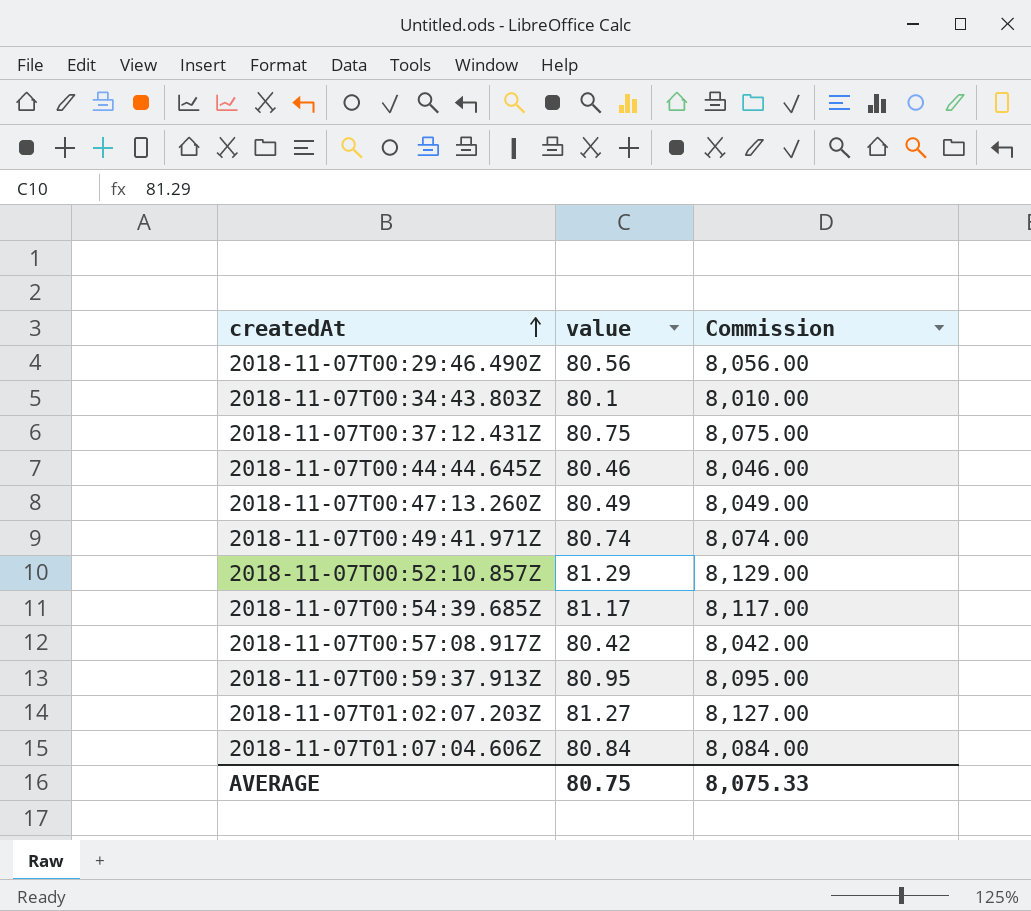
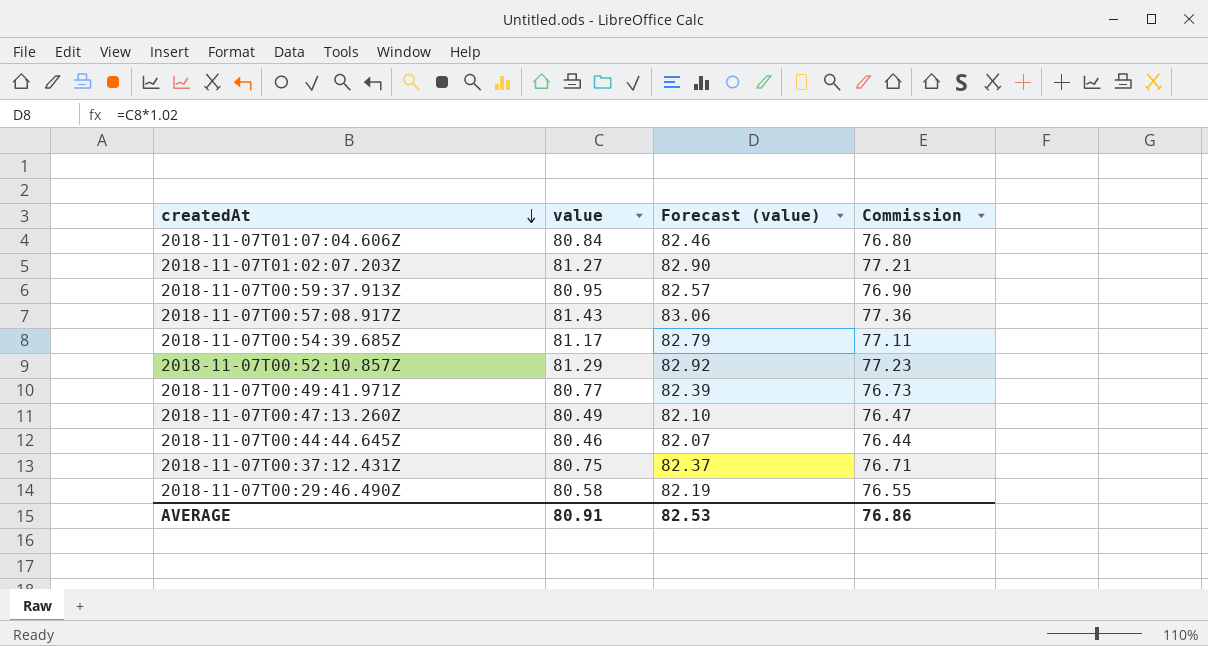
row order: createdAt ascending -> createdAt descending
column Forecast (value) | formula: none -> [value] * 1.02
column Commission | formula: [value] * 100 -> [value] * 0.95
row 2018-11-07T00:34:43.803Z: 80.1 | 8,010.00 -> none
2018-11-07T00:57:08.917Z | value: 80.42 -> 81.43
2018-11-07T00:49:41.971Z | value: 80.74 -> 80.77
2018-11-07T00:29:46.490Z | value: 80.56 -> 80.58
AVERAGE | value: 80.75 -> 80.91
AVERAGE | Commission: 8,075.33 -> 76.86

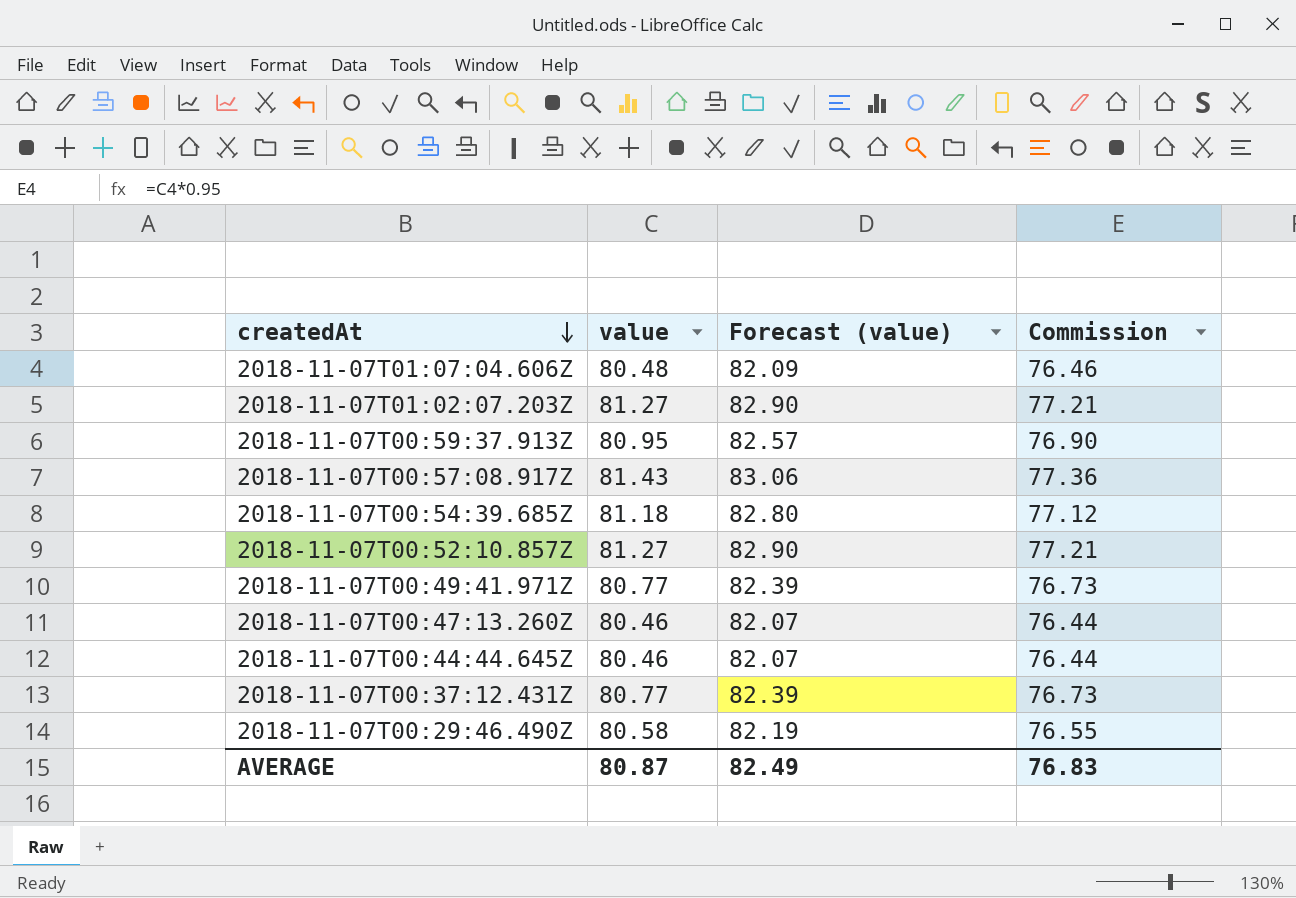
2018-11-07T01:07:04.606Z | value: 80.84 -> 80.48
2018-11-07T01:07:04.606Z | Forecast (value): 82.46 -> 82.09
2018-11-07T01:07:04.606Z | Commission: 76.80 -> 76.46
2018-11-07T00:54:39.685Z | value: 81.17 -> 81.18
2018-11-07T00:54:39.685Z | Forecast (value): 82.79 -> 82.80
2018-11-07T00:54:39.685Z | Commission: 77.11 -> 77.12
2018-11-07T00:52:10.857Z | value: 81.29 -> 81.27
2018-11-07T00:52:10.857Z | Forecast (value): 82.92 -> 82.90
2018-11-07T00:52:10.857Z | Commission: 77.23 -> 77.21
2018-11-07T00:47:13.260Z | value: 80.49 -> 80.46
2018-11-07T00:47:13.260Z | Forecast (value): 82.10 -> 82.07
2018-11-07T00:47:13.260Z | Commission: 76.47 -> 76.44
2018-11-07T00:37:12.431Z | value: 80.75 -> 80.77
2018-11-07T00:37:12.431Z | Forecast (value): 82.37 -> 82.39
2018-11-07T00:37:12.431Z | Commission: 76.71 -> 76.73
AVERAGE | value: 80.91 -> 80.87
AVERAGE | Forecast (value): 82.53 -> 82.49
AVERAGE | Commission: 76.86 -> 76.83

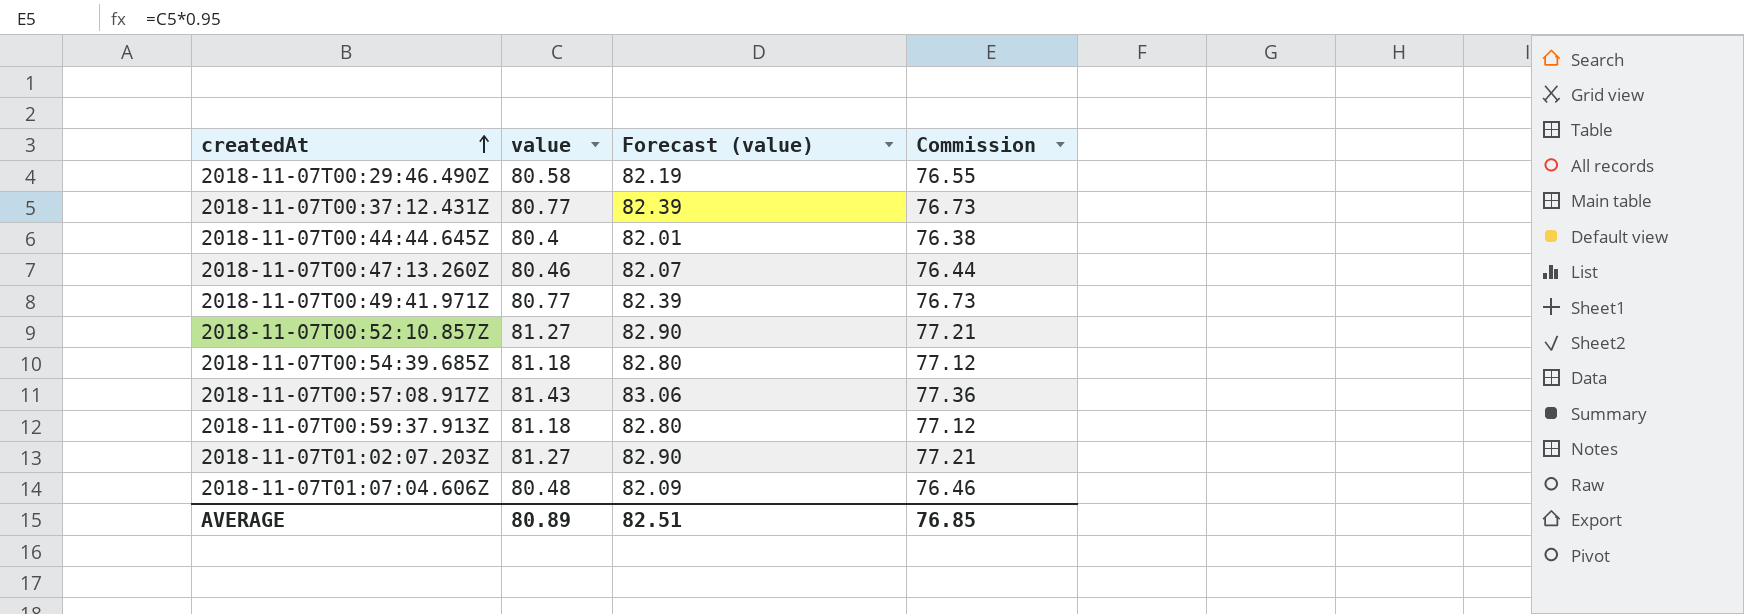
row order: createdAt descending -> createdAt ascending
2018-11-07T00:44:44.645Z | value: 80.46 -> 80.4
2018-11-07T00:44:44.645Z | Forecast (value): 82.07 -> 82.01
2018-11-07T00:44:44.645Z | Commission: 76.44 -> 76.38
2018-11-07T00:59:37.913Z | value: 80.95 -> 81.18
2018-11-07T00:59:37.913Z | Forecast (value): 82.57 -> 82.80
2018-11-07T00:59:37.913Z | Commission: 76.90 -> 77.12
AVERAGE | value: 80.87 -> 80.89
AVERAGE | Forecast (value): 82.49 -> 82.51
AVERAGE | Commission: 76.83 -> 76.85

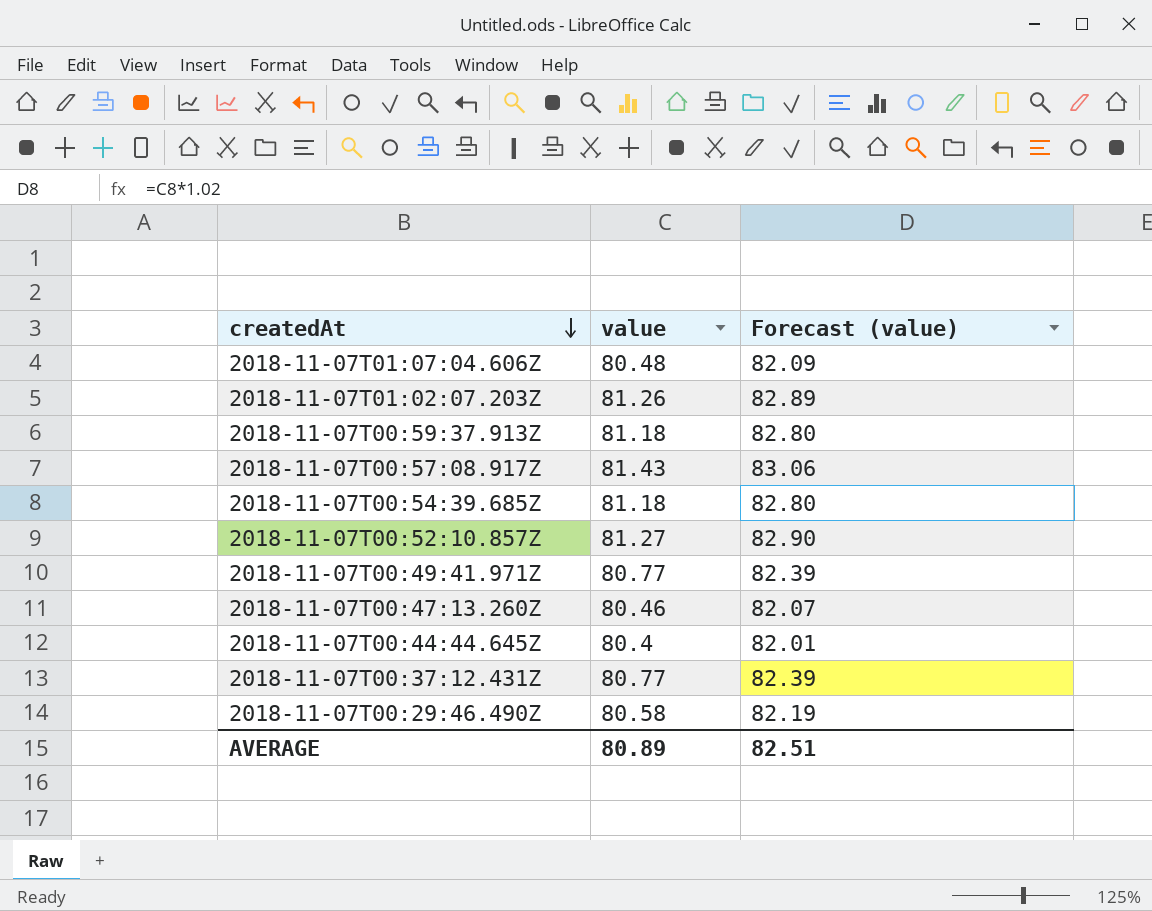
row order: createdAt ascending -> createdAt descending
column Commission | formula: [value] * 0.95 -> none
2018-11-07T01:02:07.203Z | value: 81.27 -> 81.26
2018-11-07T01:02:07.203Z | Forecast (value): 82.90 -> 82.89

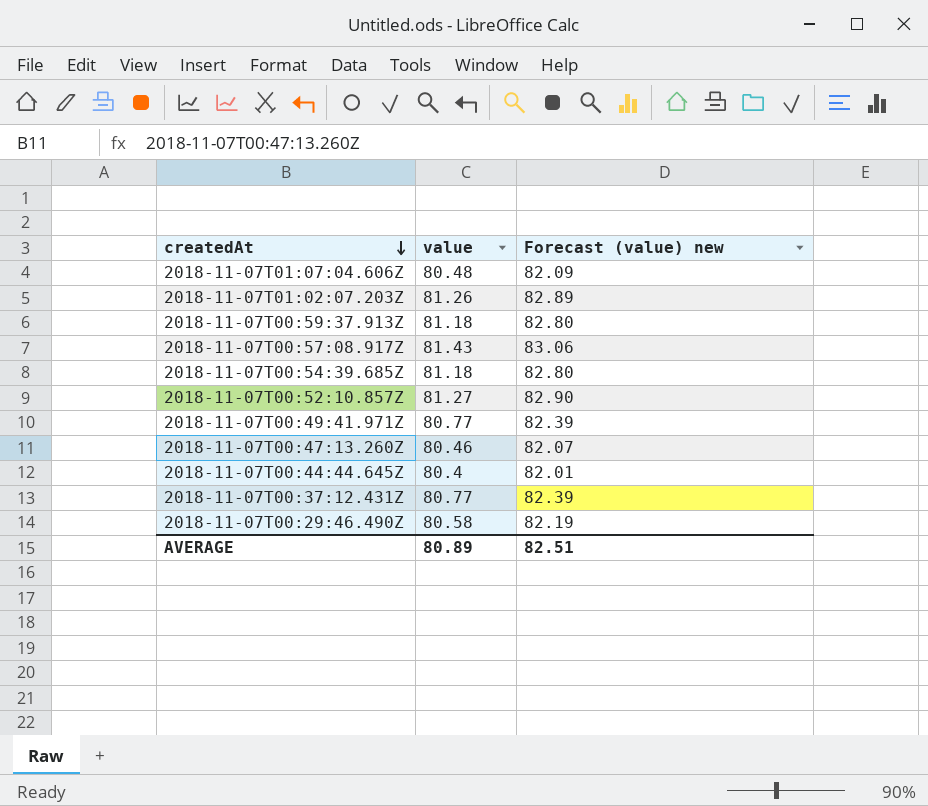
column name: Forecast (value) -> Forecast (value) new

